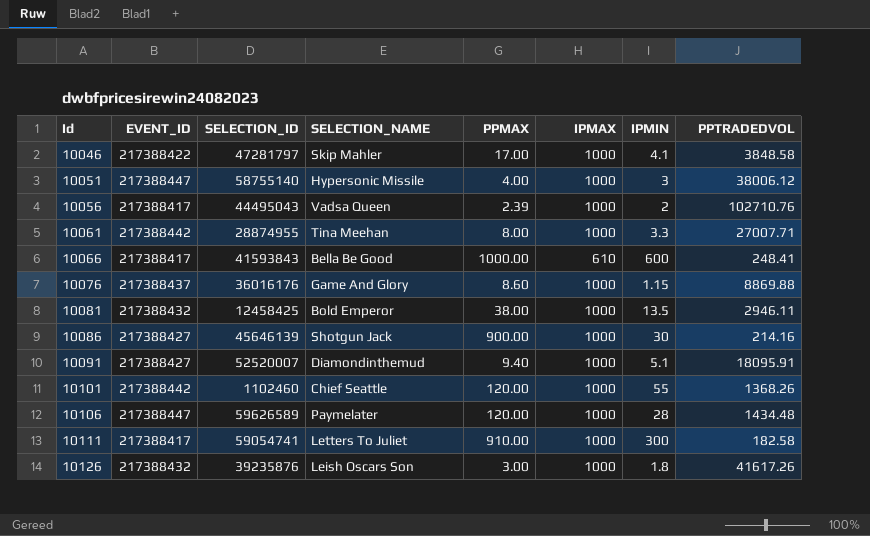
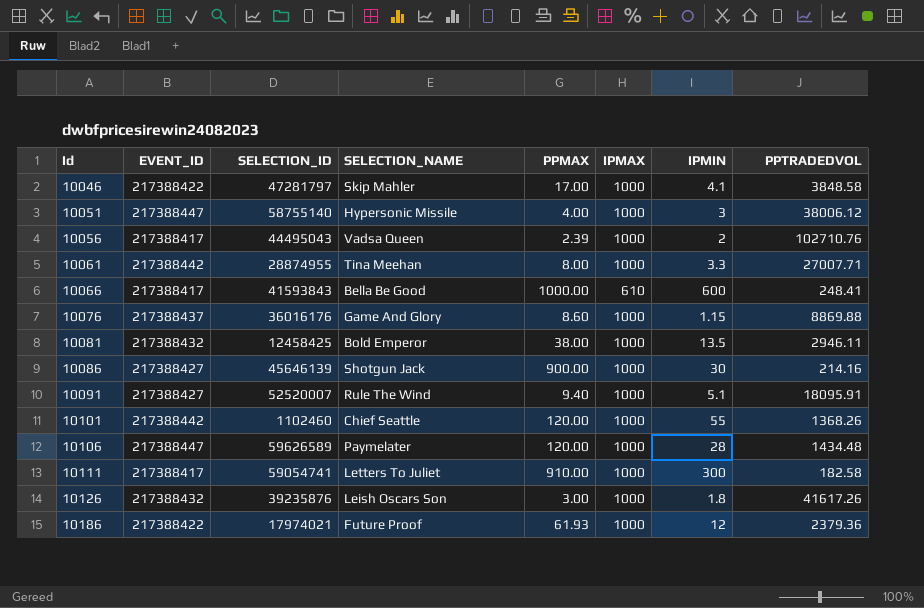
10091 | SELECTION_NAME: Diamondinthemud -> Rule The Wind
row 10186: none -> 217388422 | 17974021 | Future Proof | 61.93 | 1000 | 12 | 2379.36

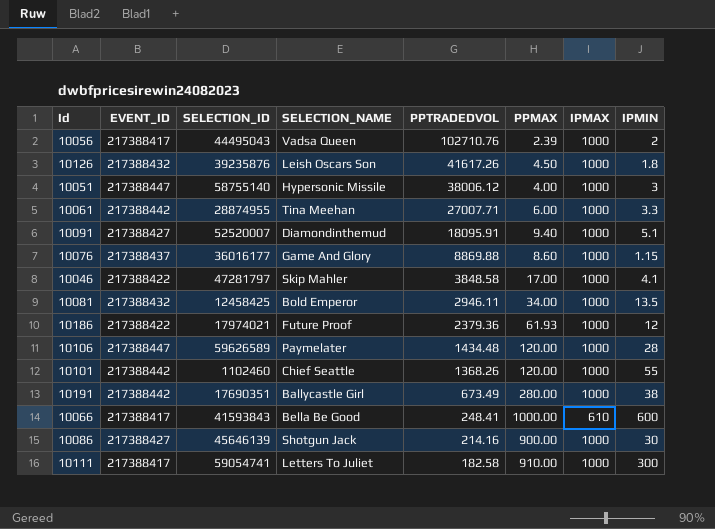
row order: Id ascending -> PPTRADEDVOL descending
column PPTRADEDVOL | position: 8 -> 5
10126 | PPMAX: 3.00 -> 4.50
10061 | PPMAX: 8.00 -> 6.00
10091 | SELECTION_NAME: Rule The Wind -> Diamondinthemud
10076 | SELECTION_ID: 36016176 -> 36016177
10081 | PPMAX: 38.00 -> 34.00
row 10191: none -> 217388442 | 17690351 | Ballycastle Girl | 673.49 | 280.00 | 1000 | 38

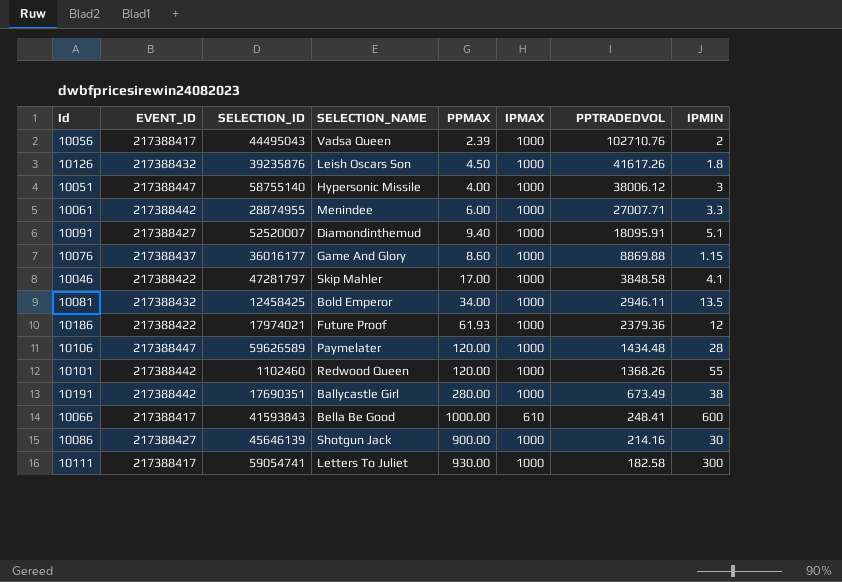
column PPTRADEDVOL | position: 5 -> 7
10061 | SELECTION_NAME: Tina Meehan -> Menindee
10101 | SELECTION_NAME: Chief Seattle -> Redwood Queen
10111 | PPMAX: 910.00 -> 930.00

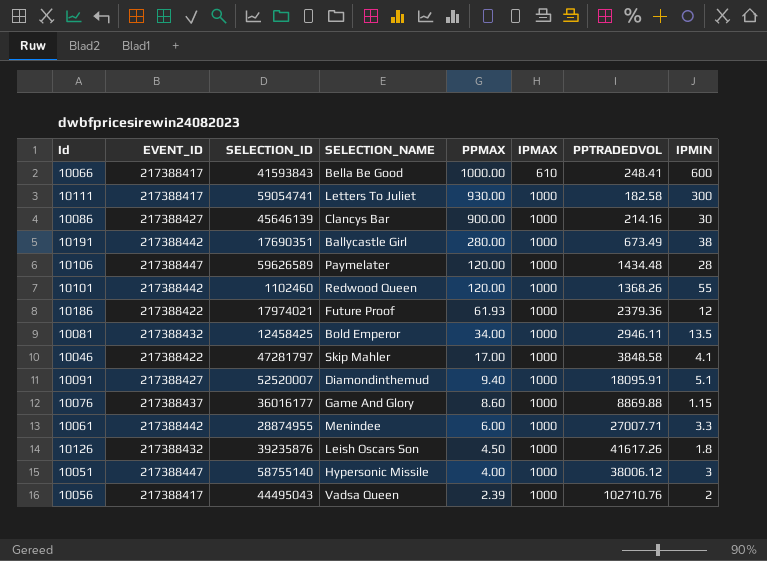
row order: PPTRADEDVOL descending -> PPMAX descending
10086 | SELECTION_NAME: Shotgun Jack -> Clancys Bar

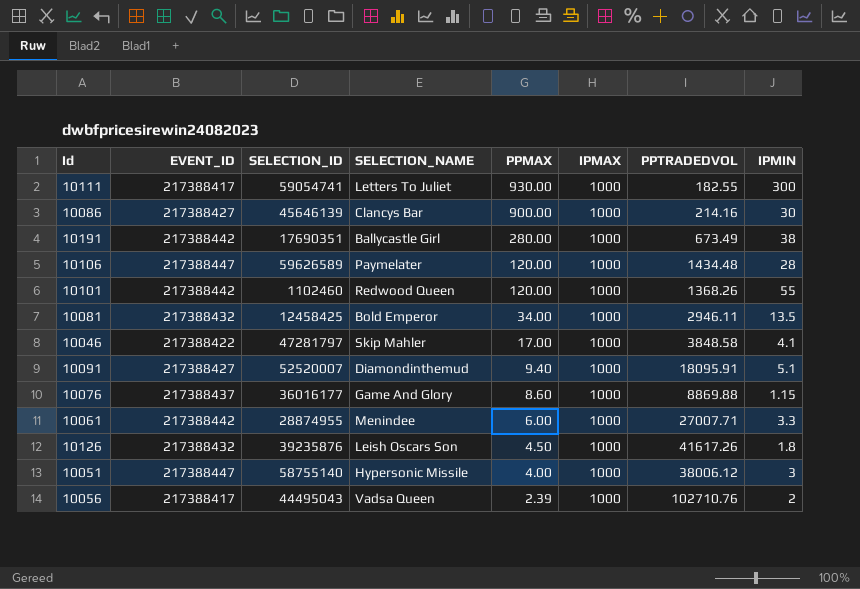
row 10066: 217388417 | 41593843 | Bella Be Good | 1000.00 | 610 | 248.41 | 600 -> none
row 10186: 217388422 | 17974021 | Future Proof | 61.93 | 1000 | 2379.36 | 12 -> none
10111 | PPTRADEDVOL: 182.58 -> 182.55

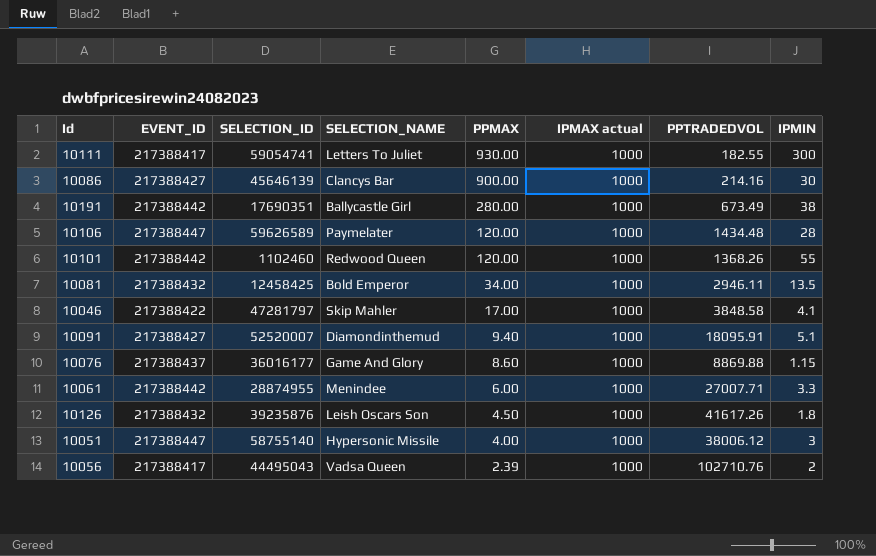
column name: IPMAX -> IPMAX actual

